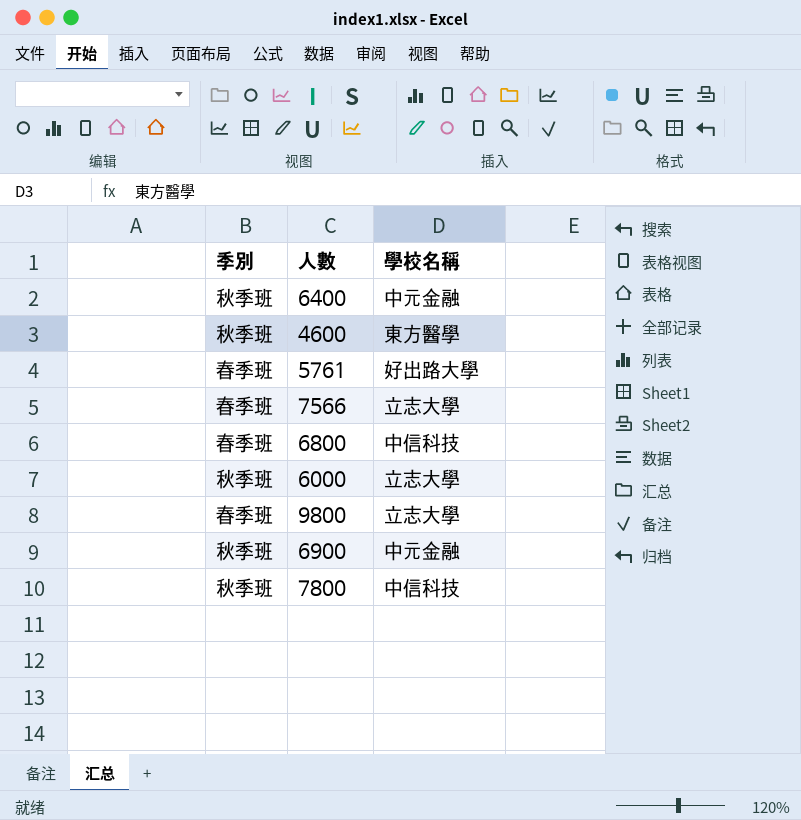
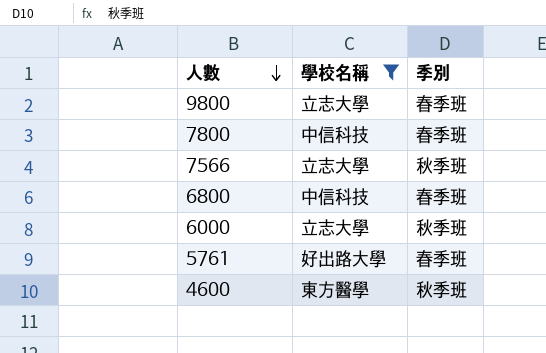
filter: none -> 學校名稱 != 中元金融
row order: none -> 人數 descending
column 季別 | position: 1 -> 3
7800 | 季別: 秋季班 -> 春季班
7566 | 季別: 春季班 -> 秋季班

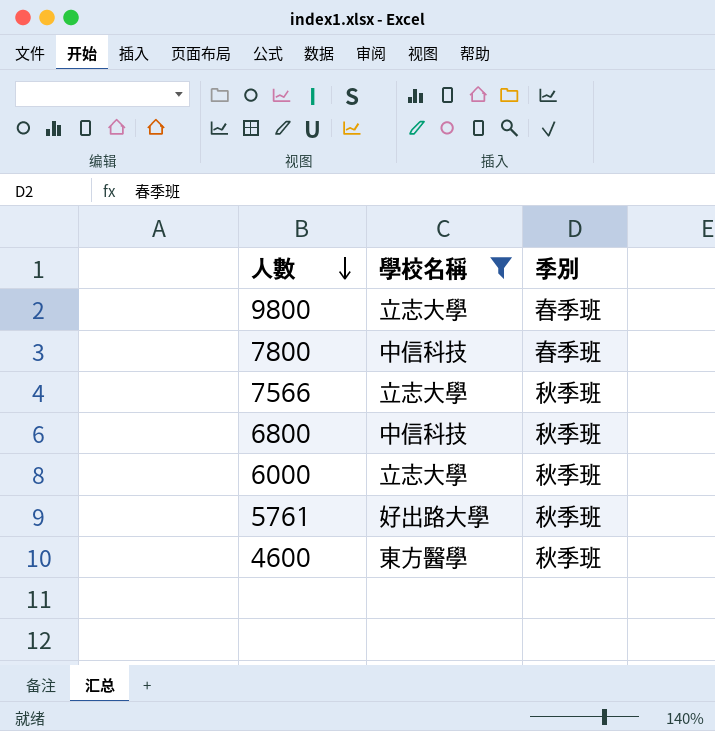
6800 | 季別: 春季班 -> 秋季班
5761 | 季別: 春季班 -> 秋季班

